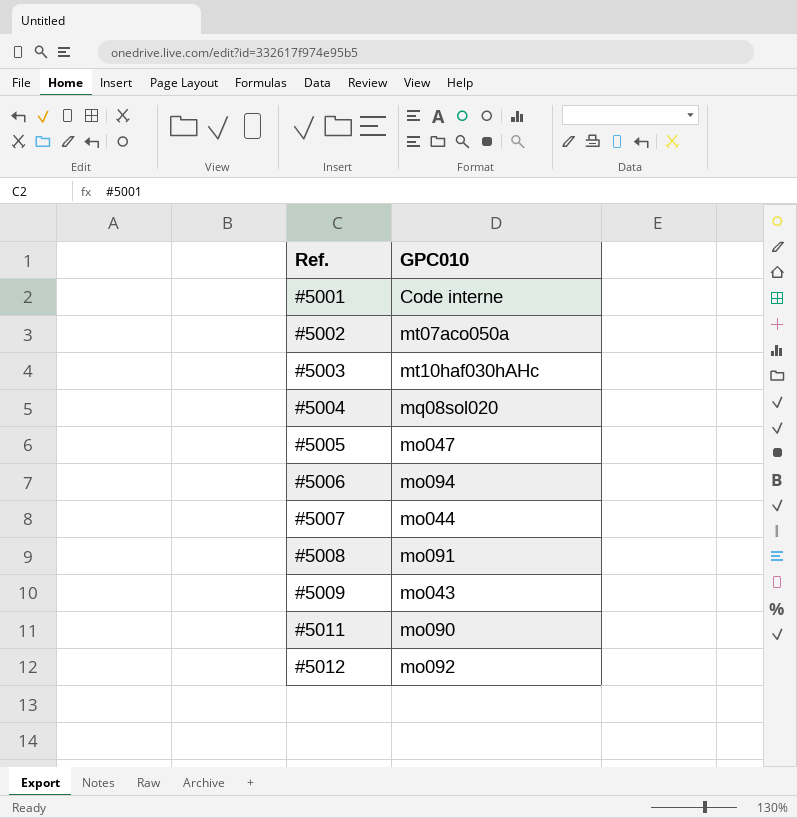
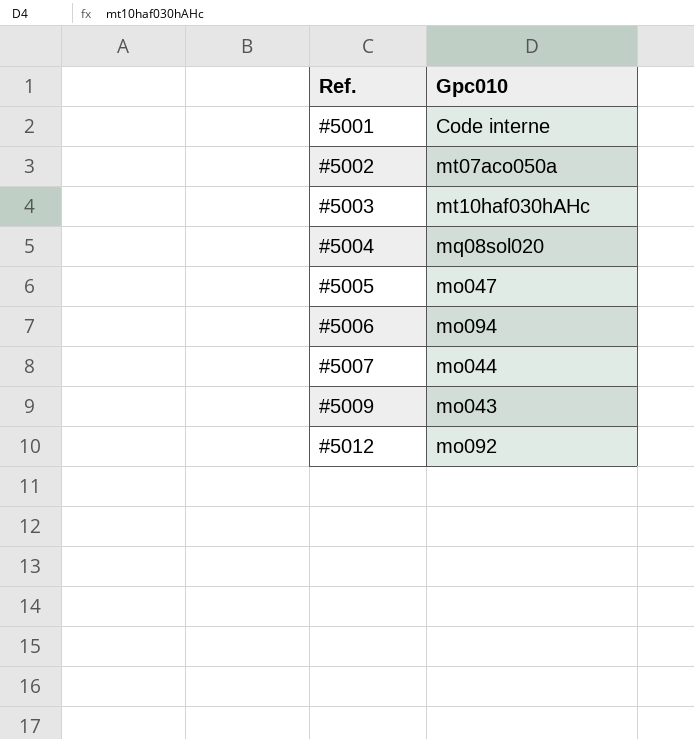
column name: GPC010 -> Gpc010
row #5008: mo091 -> none
row #5011: mo090 -> none

